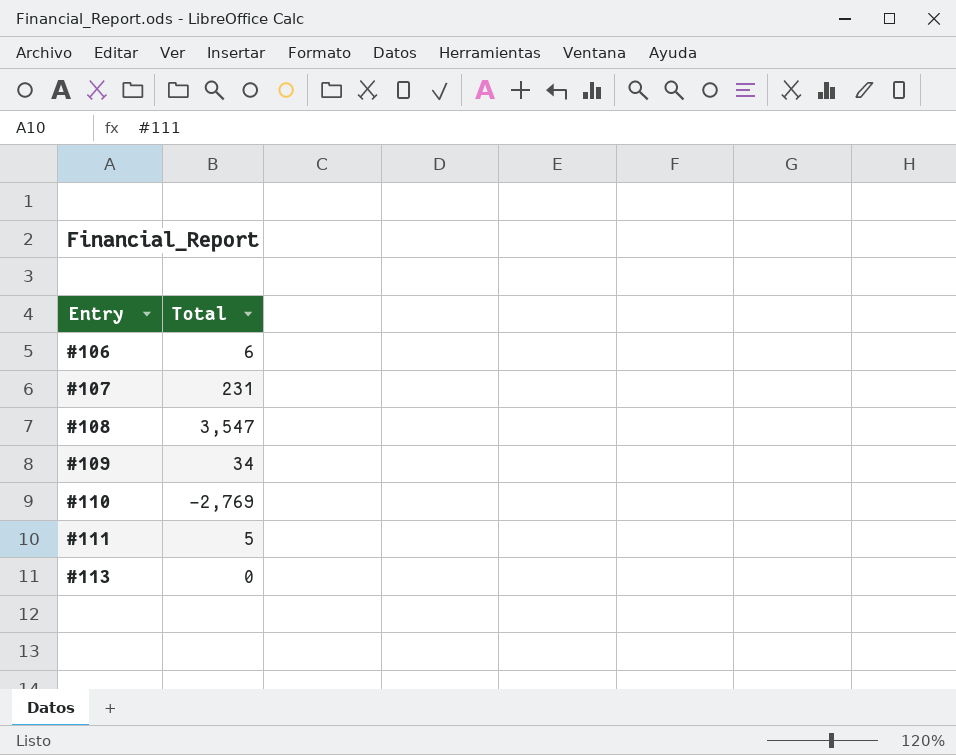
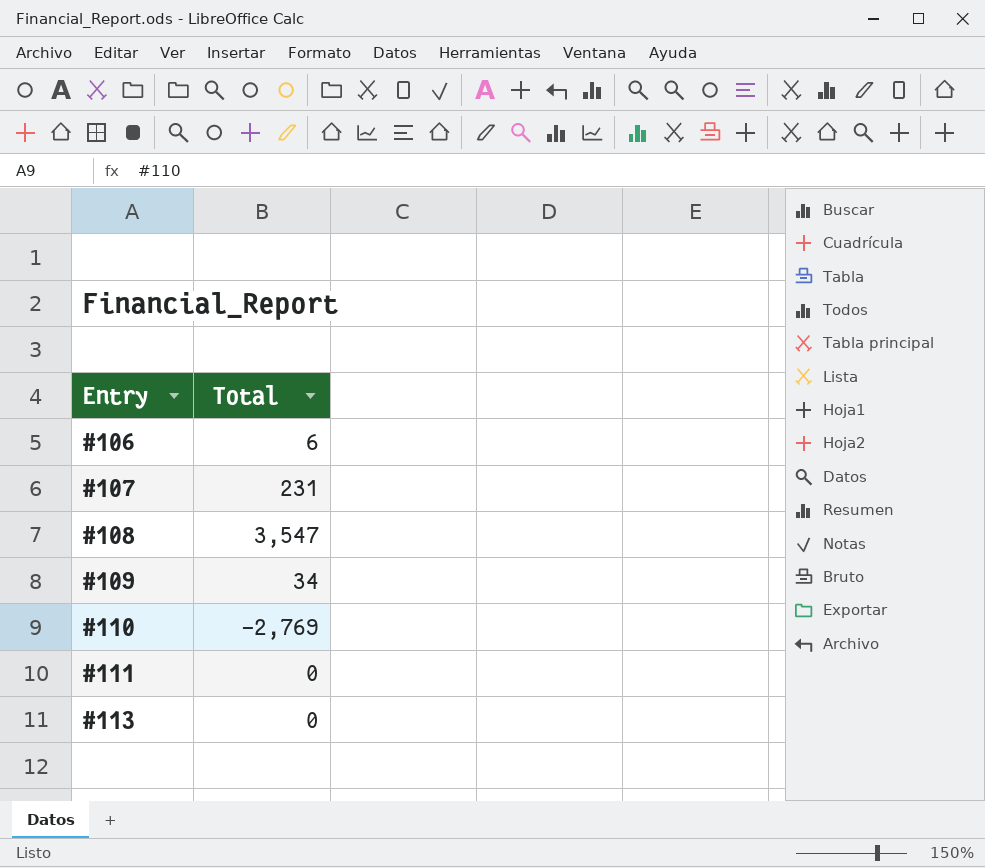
#111 | Total: 5 -> 0

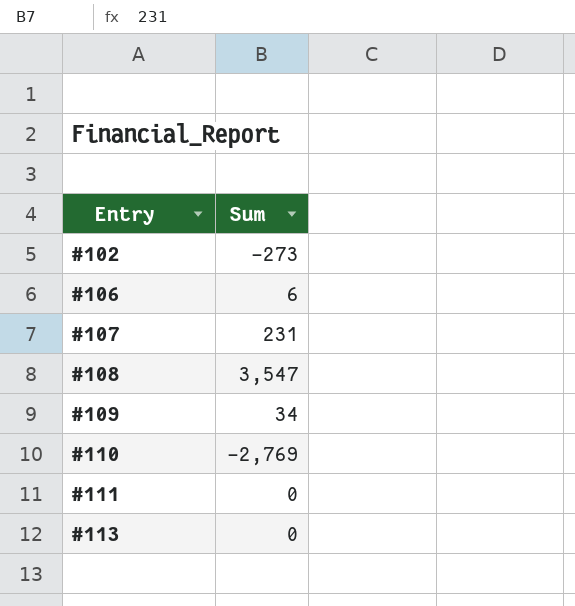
column name: Total -> Sum
row #102: none -> -273

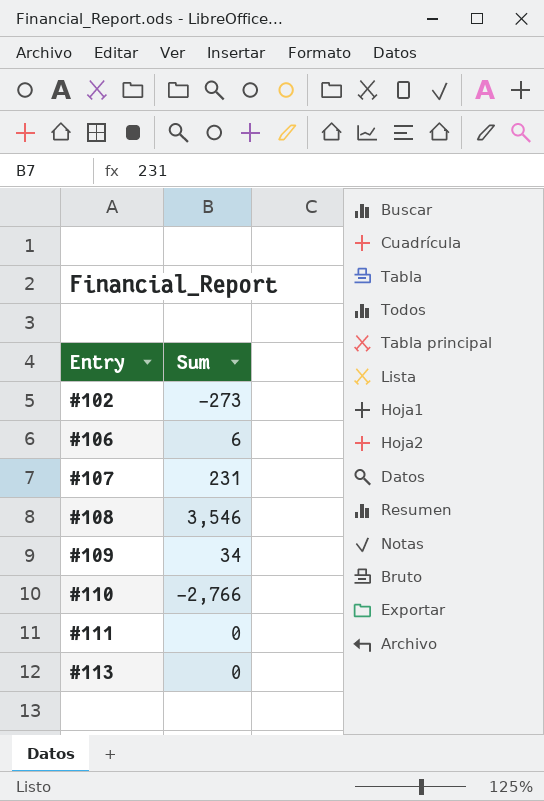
#108 | Sum: 3,547 -> 3,546
#110 | Sum: -2,769 -> -2,766

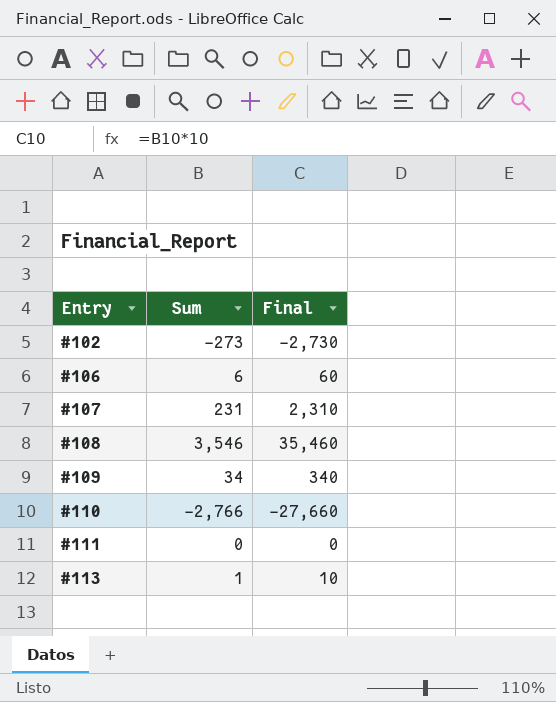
column Final | formula: none -> [Sum] * 10
#113 | Sum: 0 -> 1

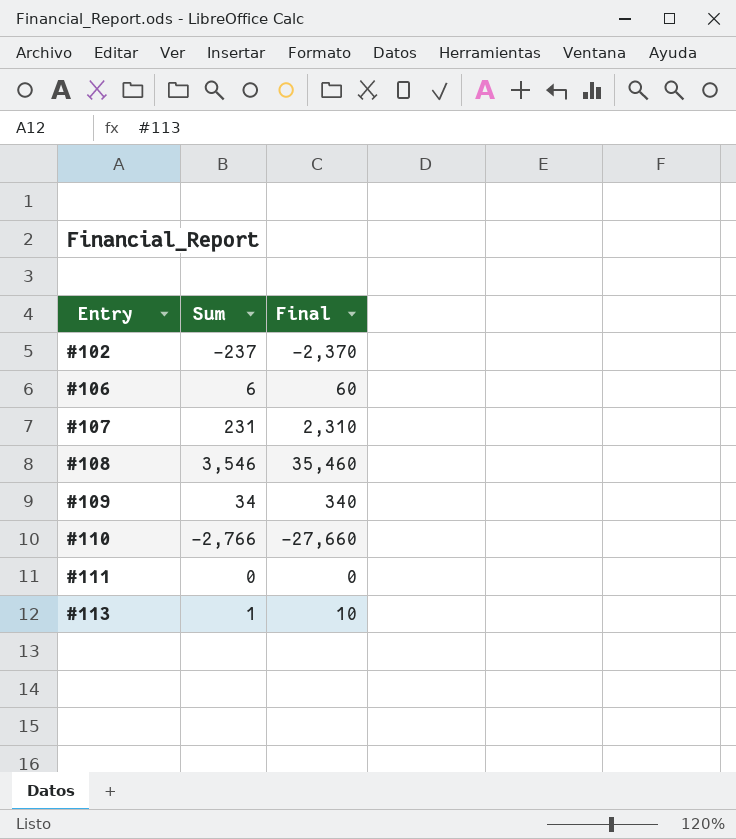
#102 | Sum: -273 -> -237
#102 | Final: -2,730 -> -2,370

